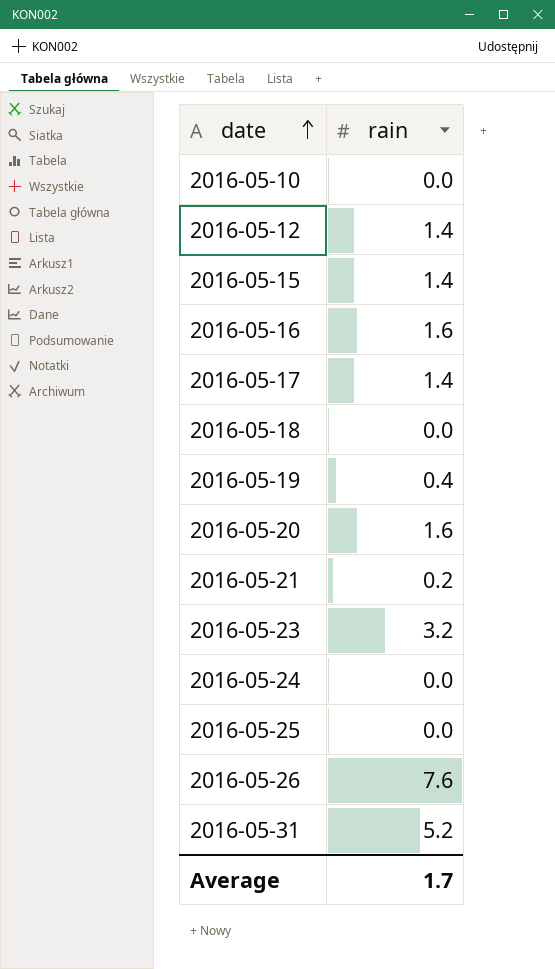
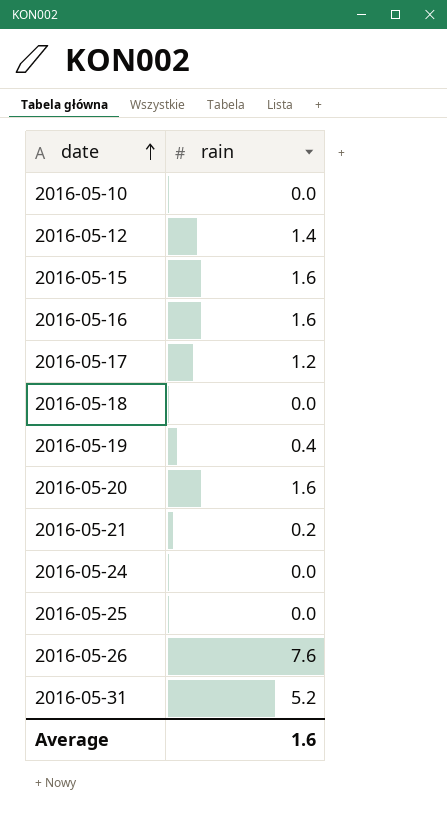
row 2016-05-23: 3.2 -> none
2016-05-15 | rain: 1.4 -> 1.6
2016-05-17 | rain: 1.4 -> 1.2
Average | rain: 1.7 -> 1.6

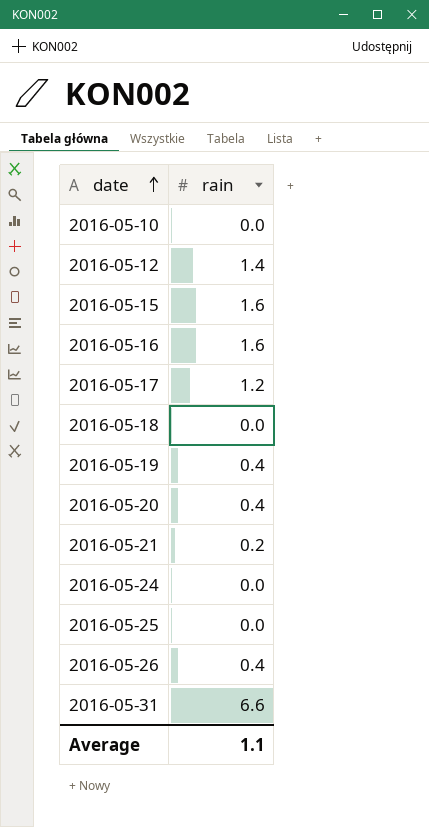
2016-05-20 | rain: 1.6 -> 0.4
2016-05-26 | rain: 7.6 -> 0.4
2016-05-31 | rain: 5.2 -> 6.6
Average | rain: 1.6 -> 1.1

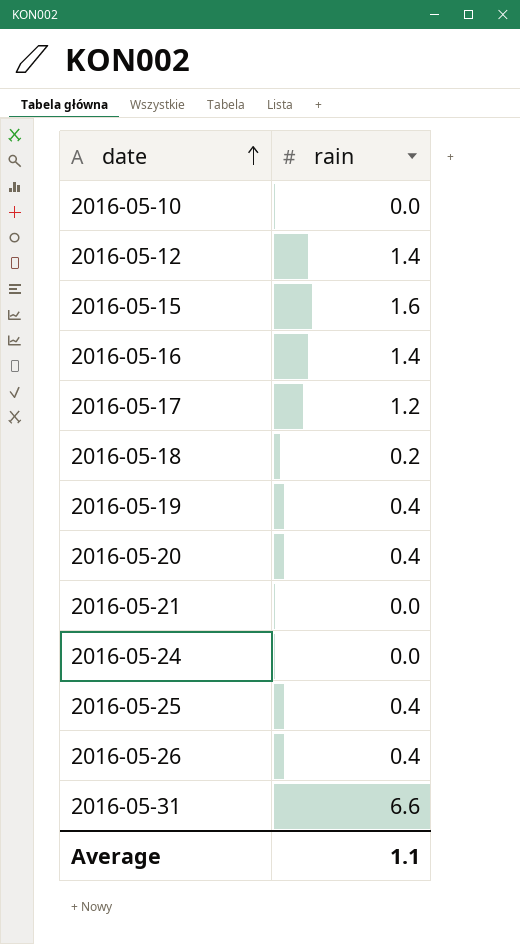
2016-05-16 | rain: 1.6 -> 1.4
2016-05-18 | rain: 0.0 -> 0.2
2016-05-21 | rain: 0.2 -> 0.0
2016-05-25 | rain: 0.0 -> 0.4

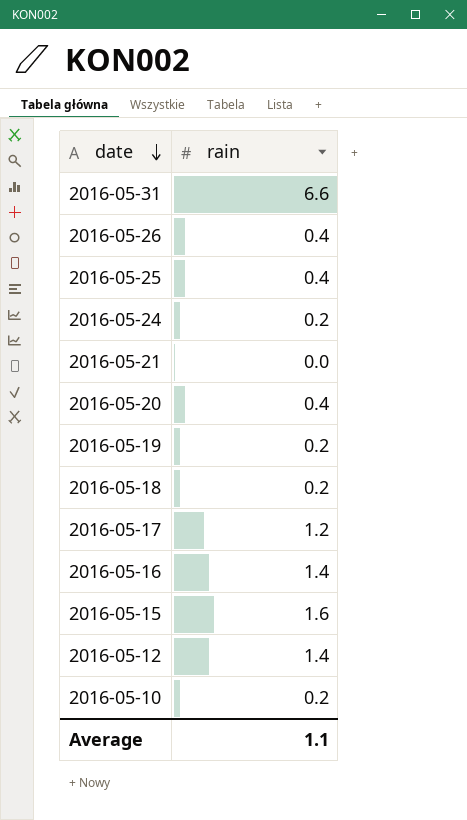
row order: date ascending -> date descending
2016-05-24 | rain: 0.0 -> 0.2
2016-05-19 | rain: 0.4 -> 0.2
2016-05-10 | rain: 0.0 -> 0.2

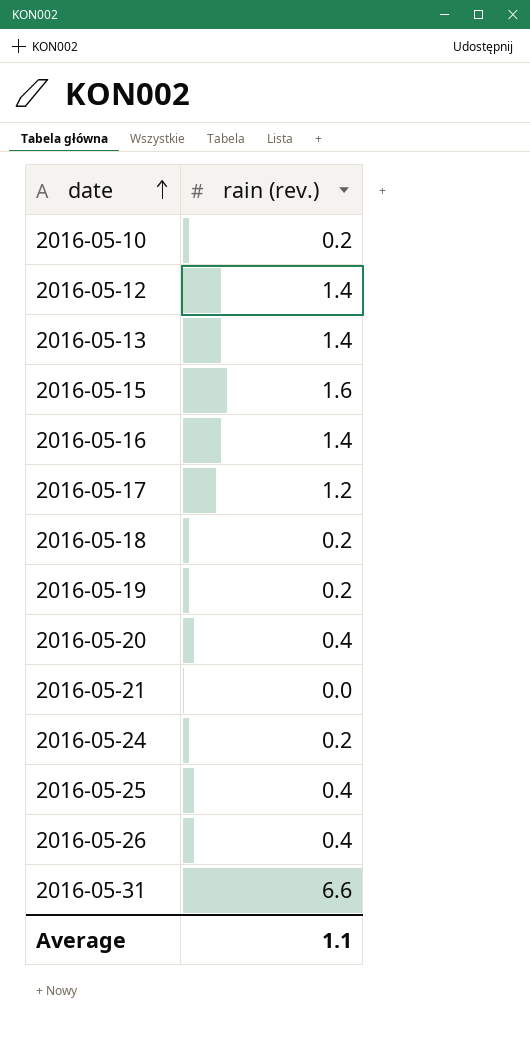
row order: date descending -> date ascending
column name: rain -> rain (rev.)
row 2016-05-13: none -> 1.4

